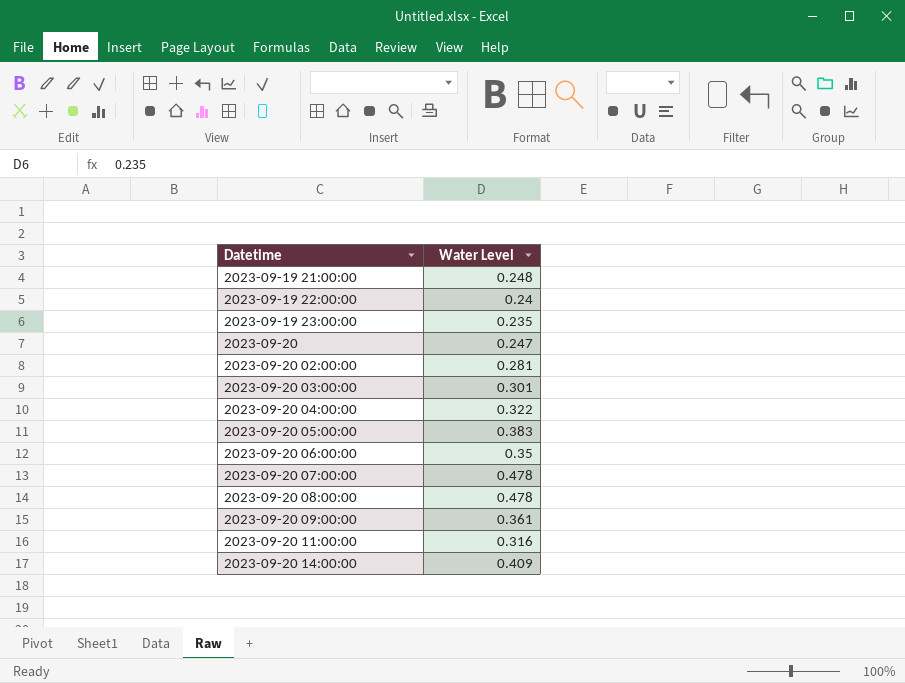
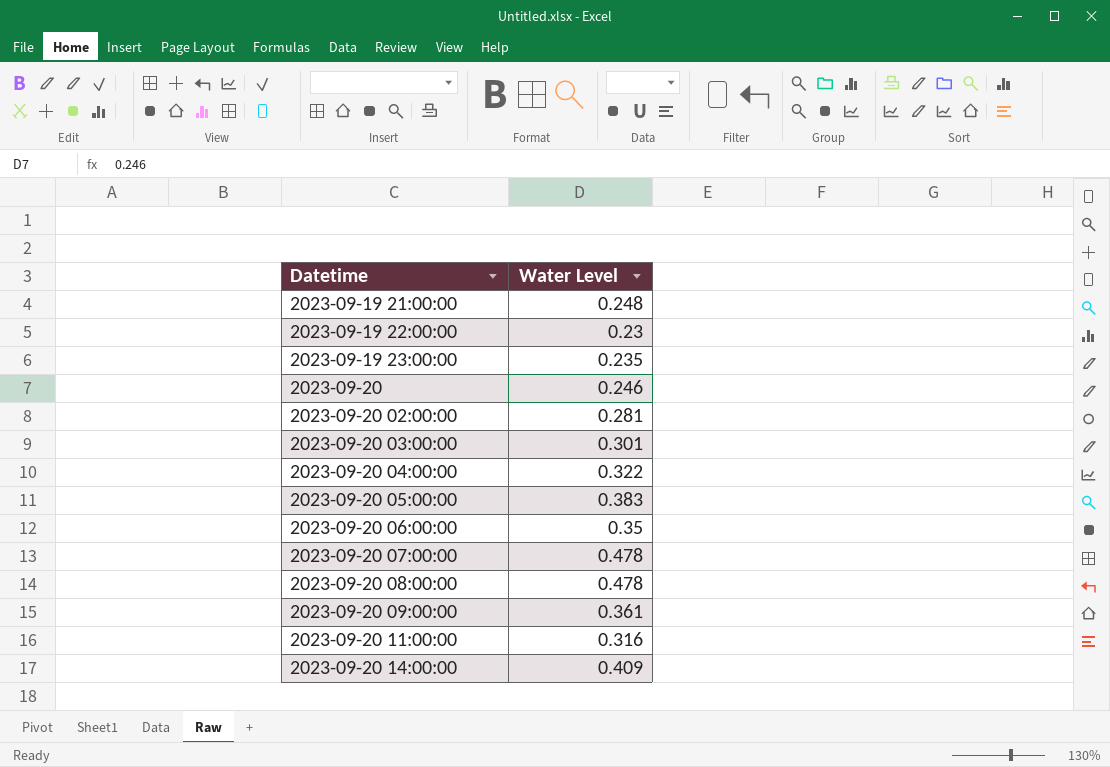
2023-09-19 22:00:00 | Water Level: 0.24 -> 0.23
2023-09-20 | Water Level: 0.247 -> 0.246

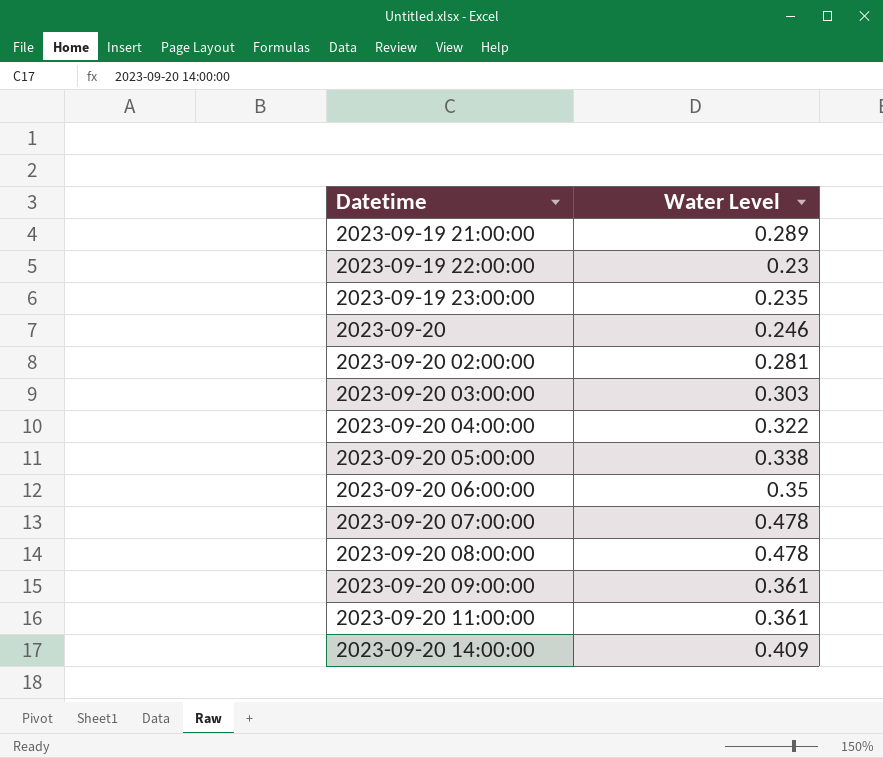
2023-09-19 21:00:00 | Water Level: 0.248 -> 0.289
2023-09-20 03:00:00 | Water Level: 0.301 -> 0.303
2023-09-20 05:00:00 | Water Level: 0.383 -> 0.338
2023-09-20 11:00:00 | Water Level: 0.316 -> 0.361

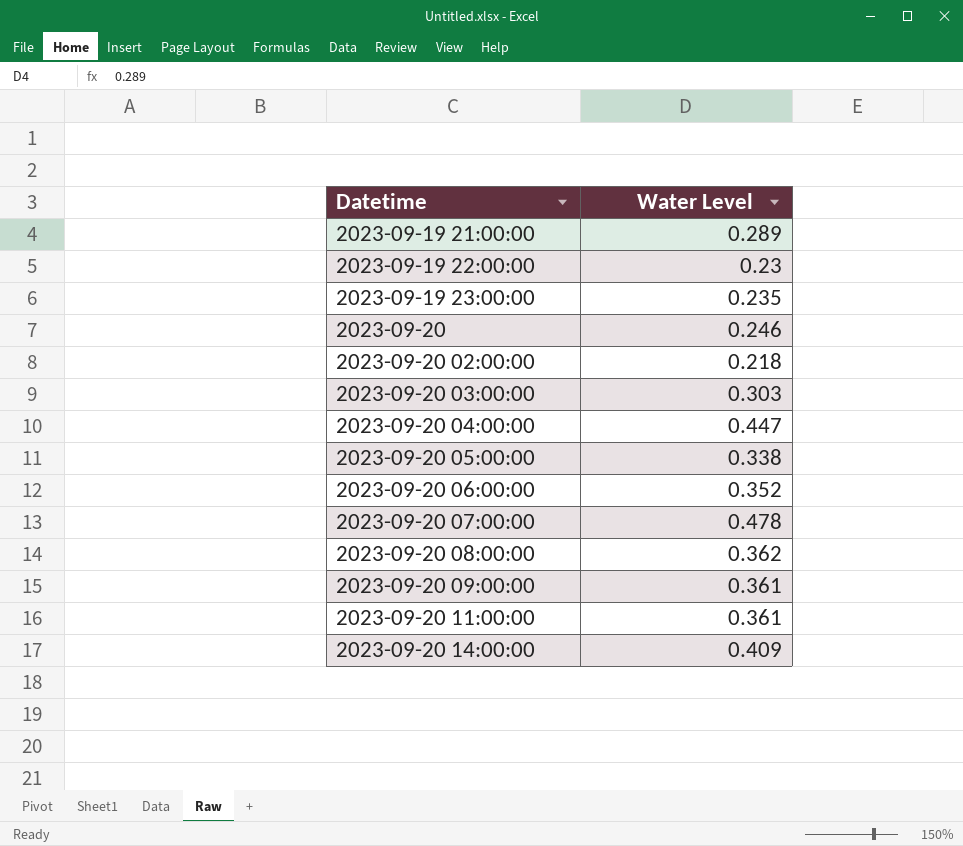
2023-09-20 02:00:00 | Water Level: 0.281 -> 0.218
2023-09-20 04:00:00 | Water Level: 0.322 -> 0.447
2023-09-20 06:00:00 | Water Level: 0.35 -> 0.352
2023-09-20 08:00:00 | Water Level: 0.478 -> 0.362

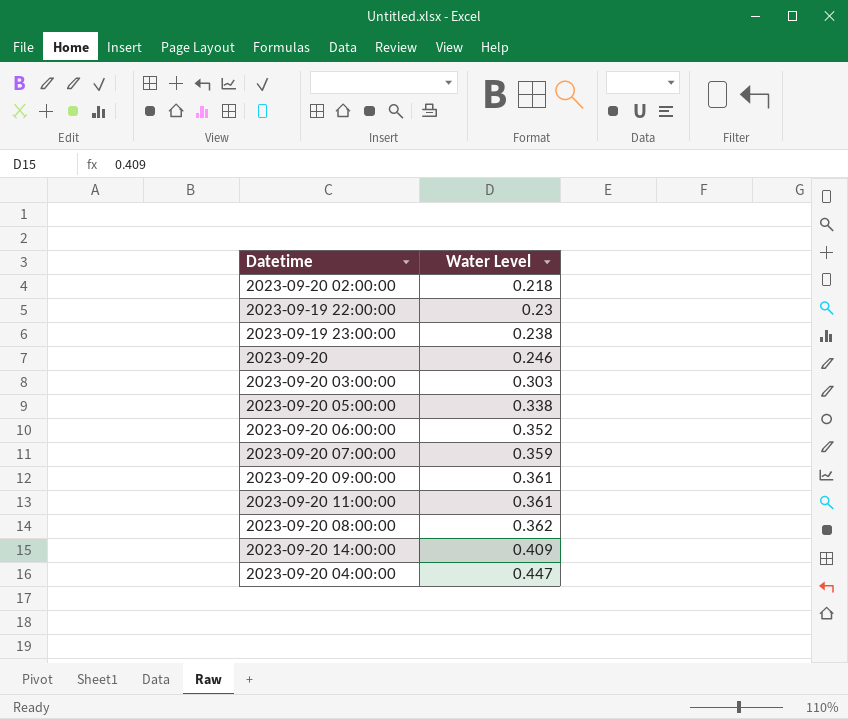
row order: Datetime ascending -> Water Level ascending
row 2023-09-19 21:00:00: 0.289 -> none
2023-09-19 23:00:00 | Water Level: 0.235 -> 0.238
2023-09-20 07:00:00 | Water Level: 0.478 -> 0.359

